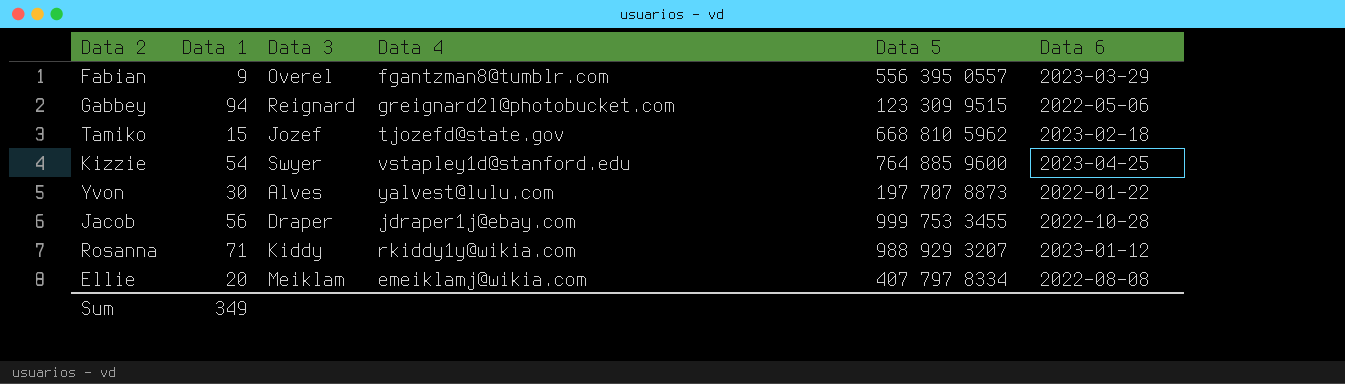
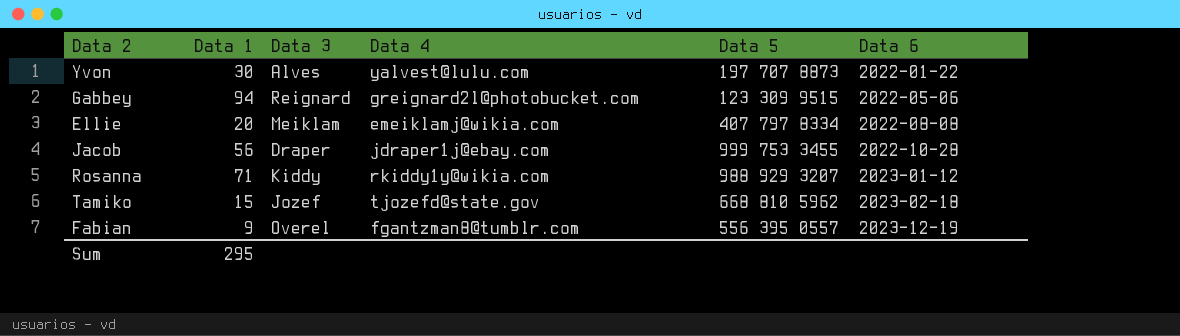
row order: none -> Data 6 ascending
row Kizzie: 54 | Swyer | vstapley1d@stanford.edu | 764 885 9600 | 2023-04-25 -> none
Fabian | Data 6: 2023-03-29 -> 2023-12-19
Sum | Data 1: 349 -> 295

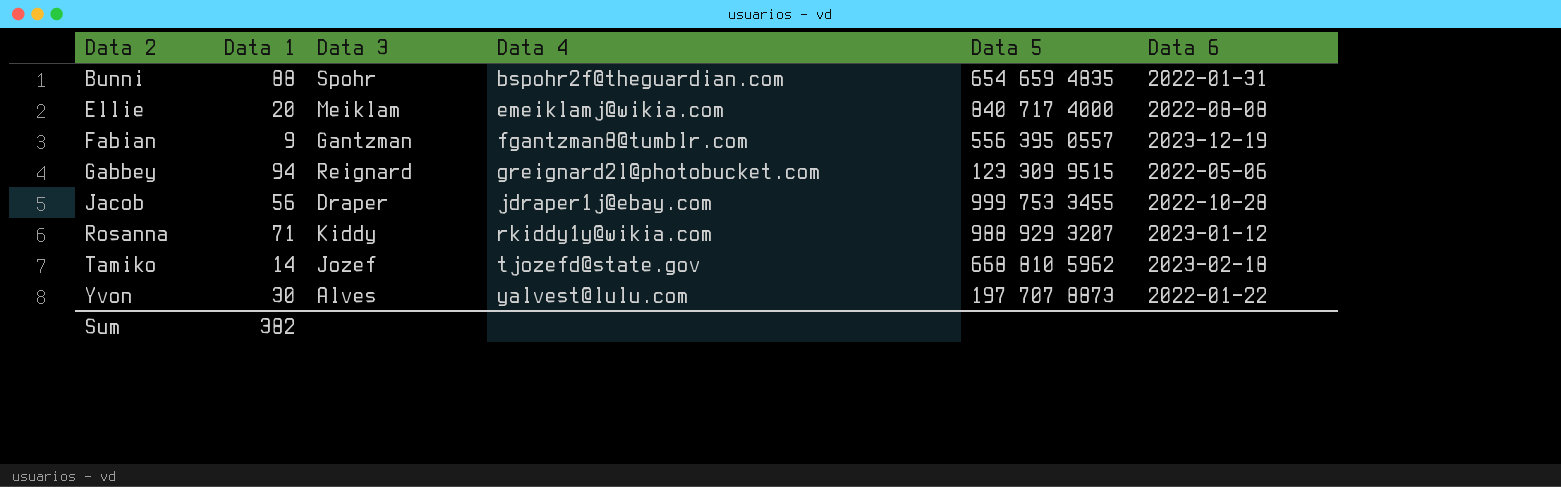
row order: Data 6 ascending -> Data 2 ascending
row Bunni: none -> 88 | Spohr | bspohr2f@theguardian.com | 654 659 4835 | 2022-01-31
Ellie | Data 5: 407 797 8334 -> 840 717 4000
Fabian | Data 3: Overel -> Gantzman
Tamiko | Data 1: 15 -> 14
Sum | Data 1: 295 -> 382

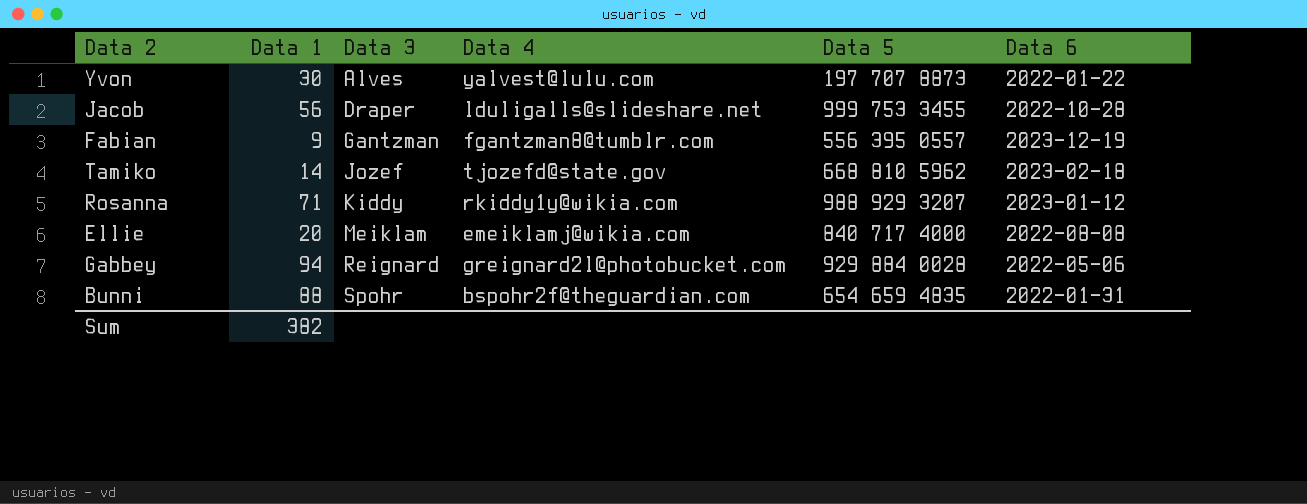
row order: Data 2 ascending -> Data 3 ascending
Jacob | Data 4: jdraper1j@ebay.com -> lduligalls@slideshare.net
Gabbey | Data 5: 123 309 9515 -> 929 884 0028

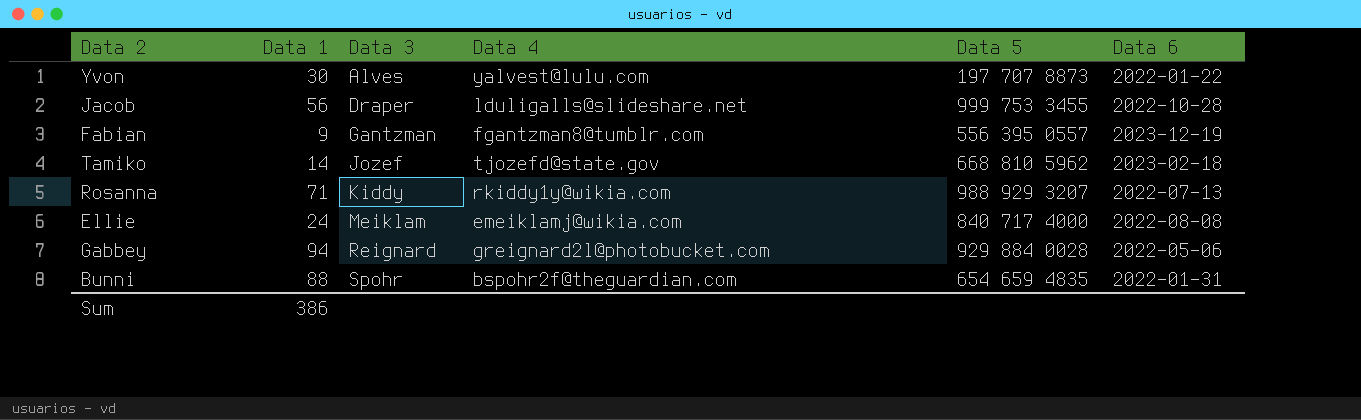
Rosanna | Data 6: 2023-01-12 -> 2022-07-13
Ellie | Data 1: 20 -> 24
Sum | Data 1: 382 -> 386

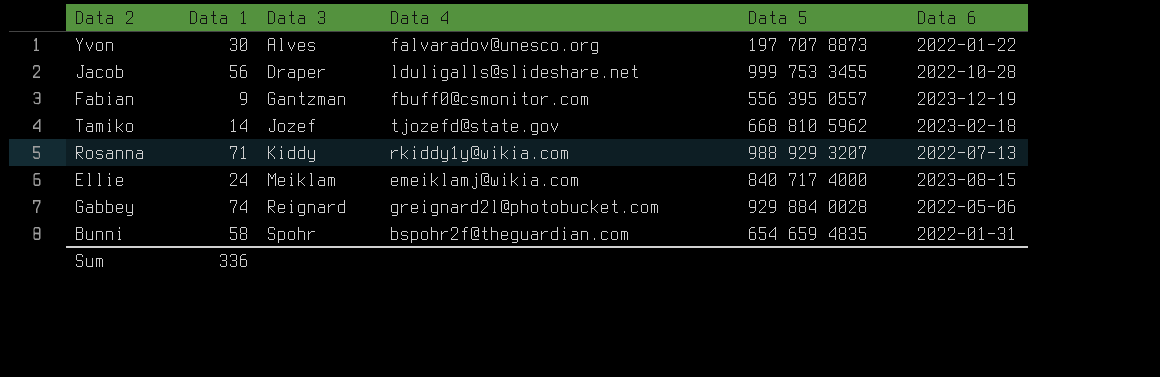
Yvon | Data 4: yalvest@lulu.com -> falvaradov@unesco.org
Fabian | Data 4: fgantzman8@tumblr.com -> fbuff0@csmonitor.com
Ellie | Data 6: 2022-08-08 -> 2023-08-15
Gabbey | Data 1: 94 -> 74
Bunni | Data 1: 88 -> 58
Sum | Data 1: 386 -> 336

